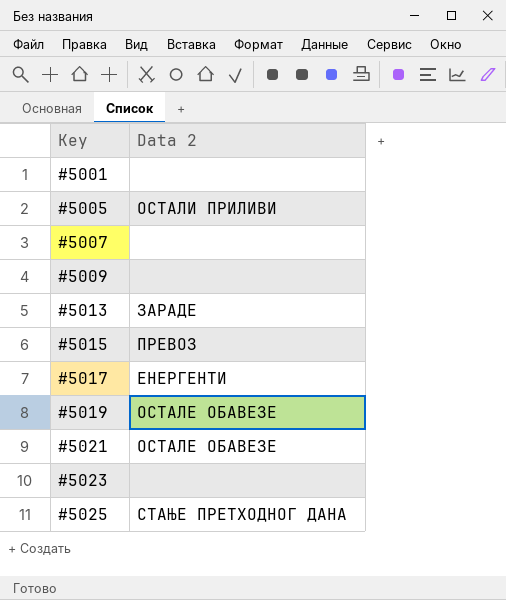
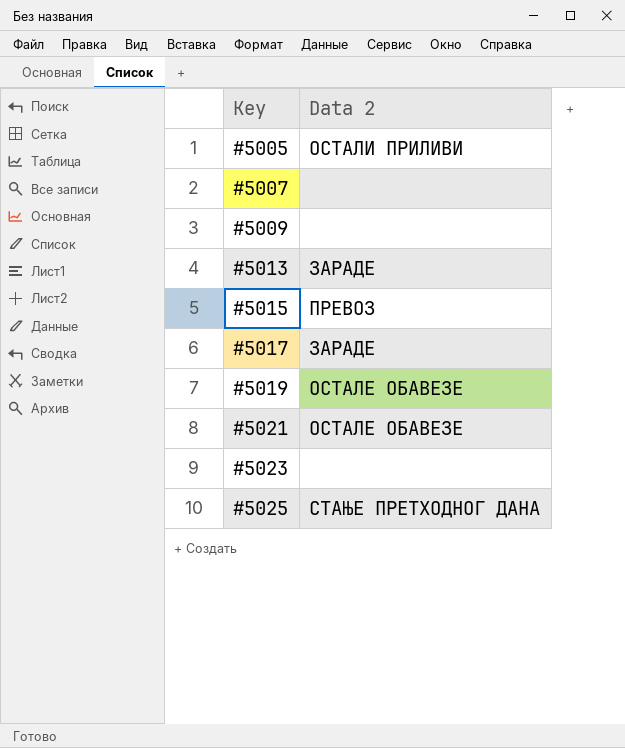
row #5001: none -> none
#5017 | Data 2: ЕНЕРГЕНТИ -> ЗАРАДЕ

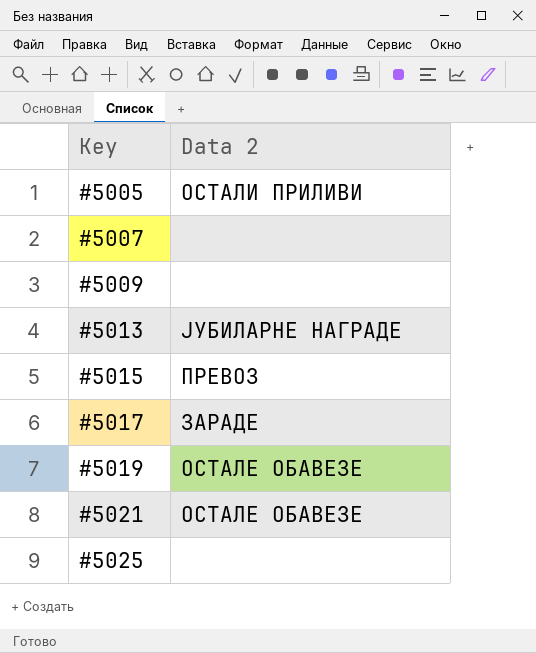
row #5023: none -> none
#5013 | Data 2: ЗАРАДЕ -> ЈУБИЛАРНЕ НАГРАДЕ
#5025 | Data 2: СТАЊЕ ПРЕТХОДНОГ ДАНА -> none

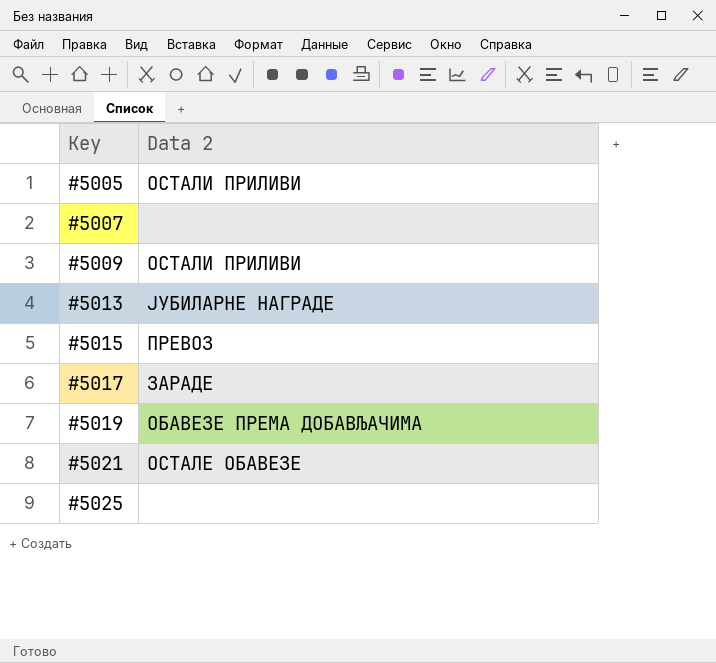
#5009 | Data 2: none -> ОСТАЛИ ПРИЛИВИ
#5019 | Data 2: ОСТАЛЕ ОБАВЕЗЕ -> ОБАВЕЗЕ ПРЕМА ДОБАВЉАЧИМА

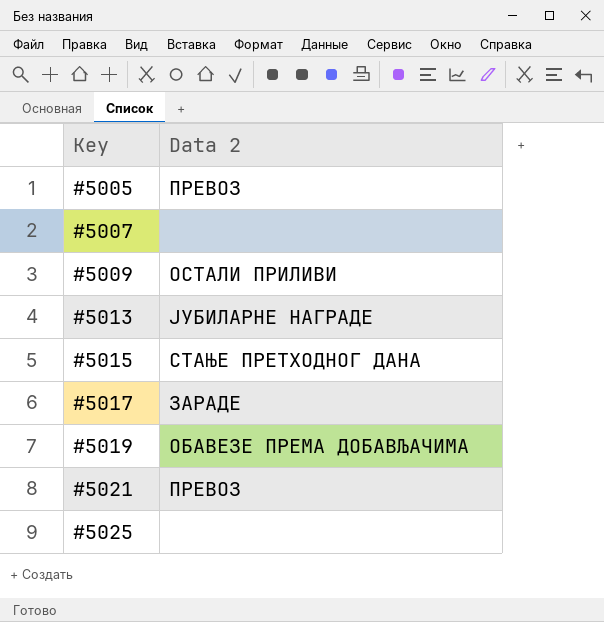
#5005 | Data 2: ОСТАЛИ ПРИЛИВИ -> ПРЕВОЗ
#5015 | Data 2: ПРЕВОЗ -> СТАЊЕ ПРЕТХОДНОГ ДАНА
#5021 | Data 2: ОСТАЛЕ ОБАВЕЗЕ -> ПРЕВОЗ

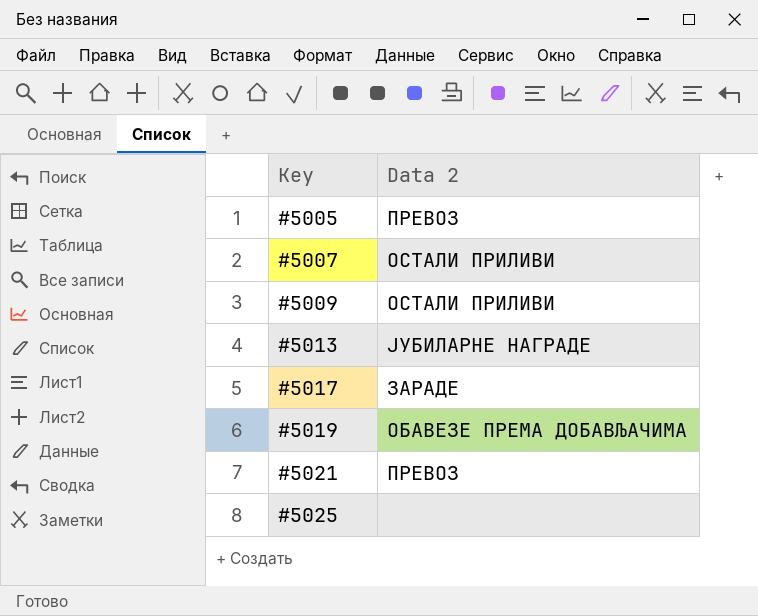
row #5015: СТАЊЕ ПРЕТХОДНОГ ДАНА -> none
#5007 | Data 2: none -> ОСТАЛИ ПРИЛИВИ

